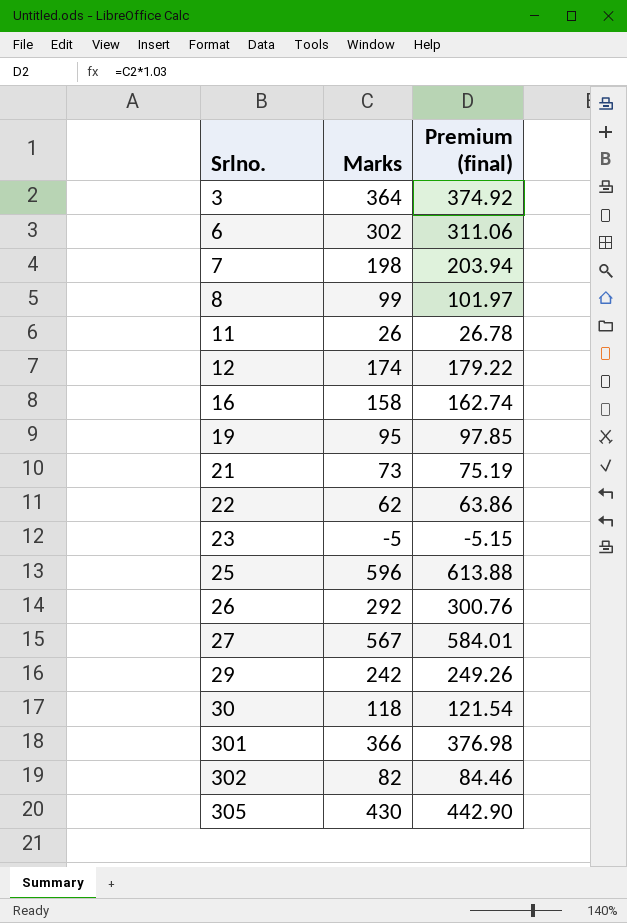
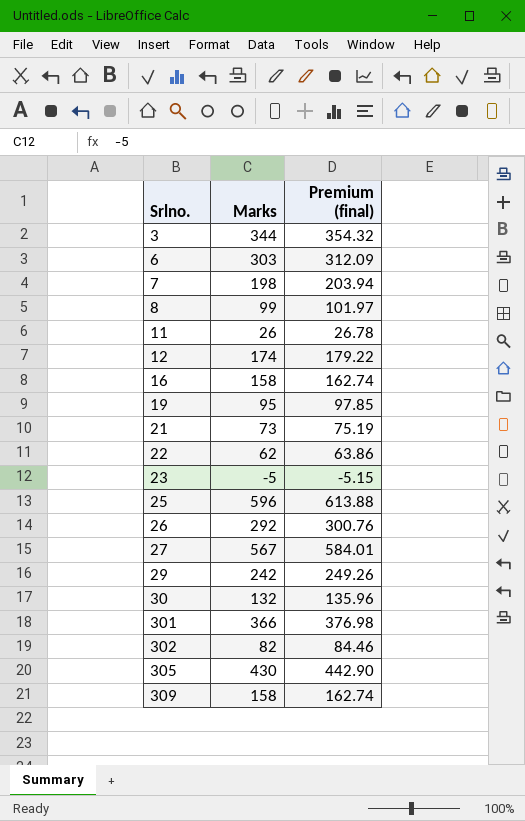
3 | Marks: 364 -> 344
3 | Premium (final): 374.92 -> 354.32
6 | Marks: 302 -> 303
6 | Premium (final): 311.06 -> 312.09
30 | Marks: 118 -> 132
30 | Premium (final): 121.54 -> 135.96
row 309: none -> 158 | 162.74

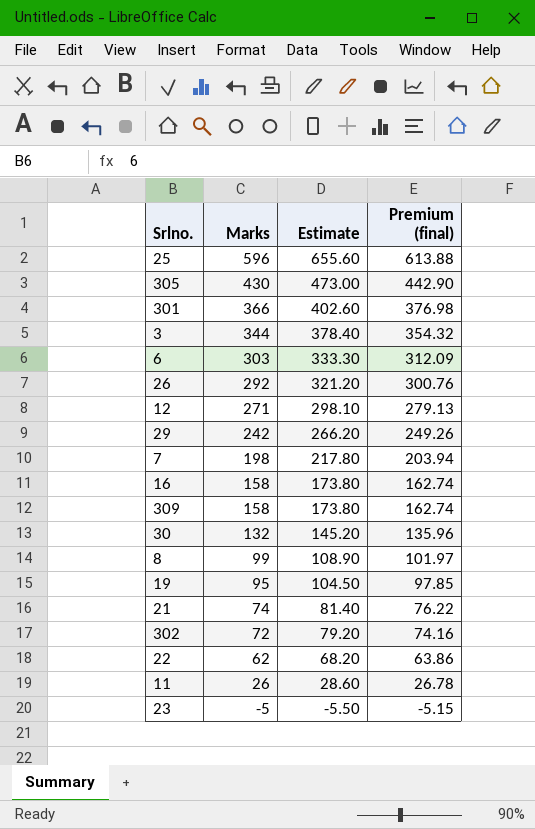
row order: Srlno. ascending -> Marks descending
column Estimate | formula: none -> [Marks] * 1.1
row 27: 567 | 584.01 -> none
12 | Marks: 174 -> 271
12 | Premium (final): 179.22 -> 279.13
21 | Marks: 73 -> 74
21 | Premium (final): 75.19 -> 76.22
302 | Marks: 82 -> 72
302 | Premium (final): 84.46 -> 74.16

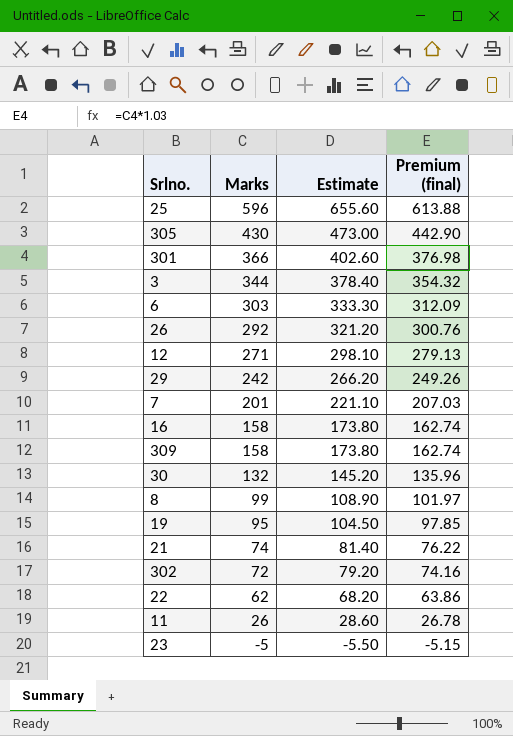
7 | Marks: 198 -> 201
7 | Estimate: 217.80 -> 221.10
7 | Premium (final): 203.94 -> 207.03

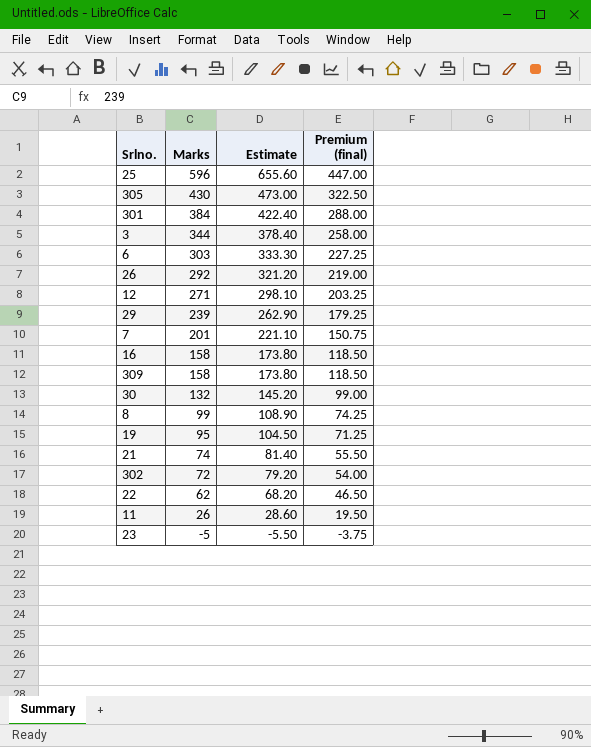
column Premium (final) | formula: [Marks] * 1.03 -> [Marks] * 0.75
301 | Marks: 366 -> 384
301 | Estimate: 402.60 -> 422.40
29 | Marks: 242 -> 239
29 | Estimate: 266.20 -> 262.90

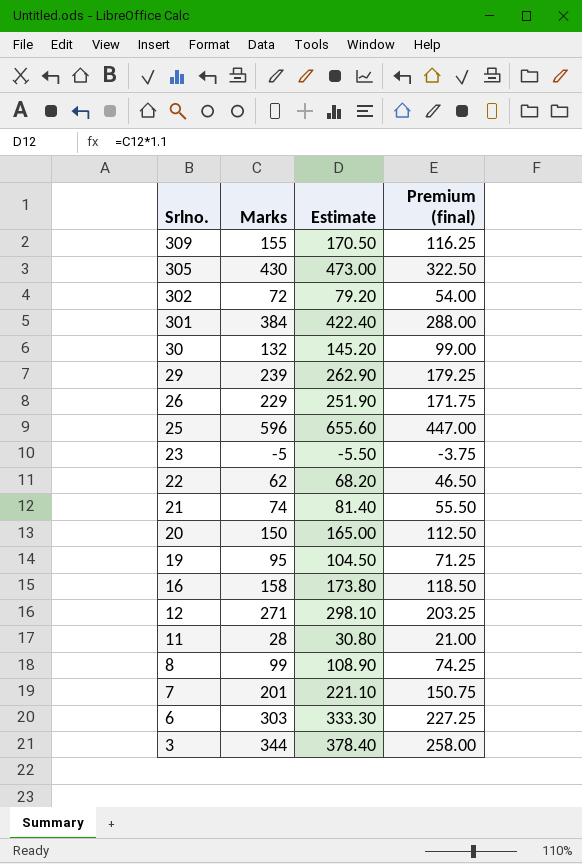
row order: Marks descending -> Srlno. descending
309 | Marks: 158 -> 155
309 | Estimate: 173.80 -> 170.50
309 | Premium (final): 118.50 -> 116.25
26 | Marks: 292 -> 229
26 | Estimate: 321.20 -> 251.90
26 | Premium (final): 219.00 -> 171.75
row 20: none -> 150 | 165.00 | 112.50
11 | Marks: 26 -> 28
11 | Estimate: 28.60 -> 30.80
11 | Premium (final): 19.50 -> 21.00

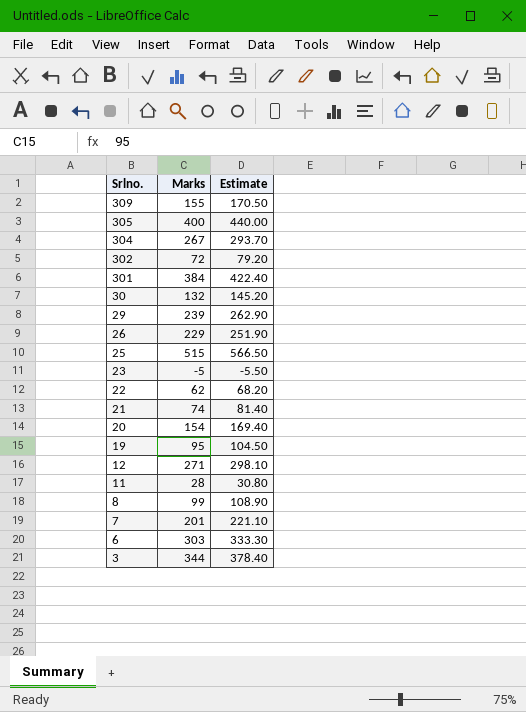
column Premium (final) | formula: [Marks] * 0.75 -> none
row 16: 158 | 173.80 | 118.50 -> none
305 | Marks: 430 -> 400
305 | Estimate: 473.00 -> 440.00
row 304: none -> 267 | 293.70
25 | Marks: 596 -> 515
25 | Estimate: 655.60 -> 566.50
20 | Marks: 150 -> 154
20 | Estimate: 165.00 -> 169.40

